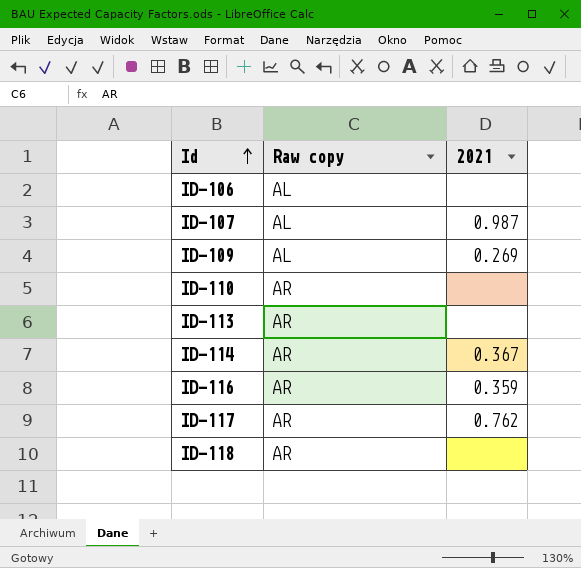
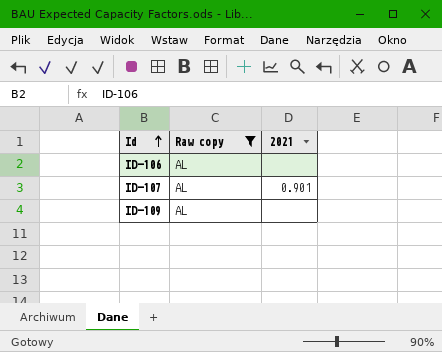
filter: none -> Raw copy = AL
ID-107 | 2021: 0.987 -> 0.901
ID-109 | 2021: 0.269 -> none

